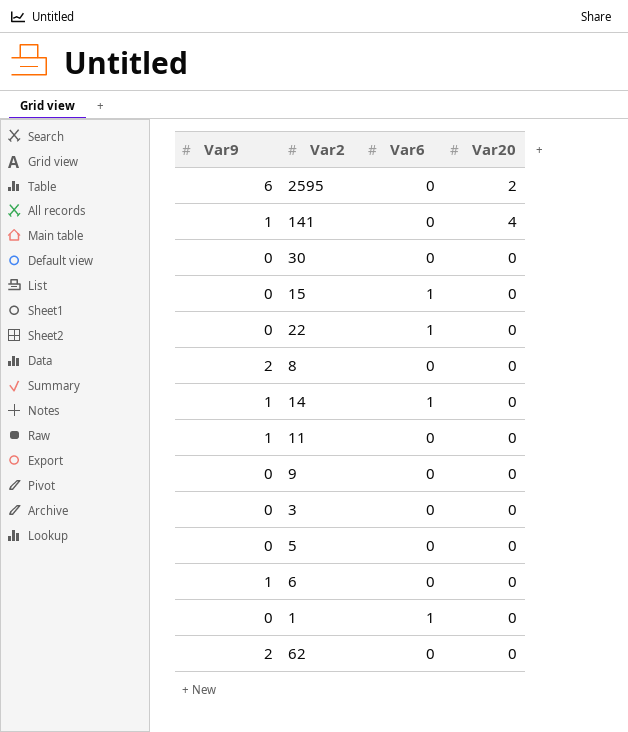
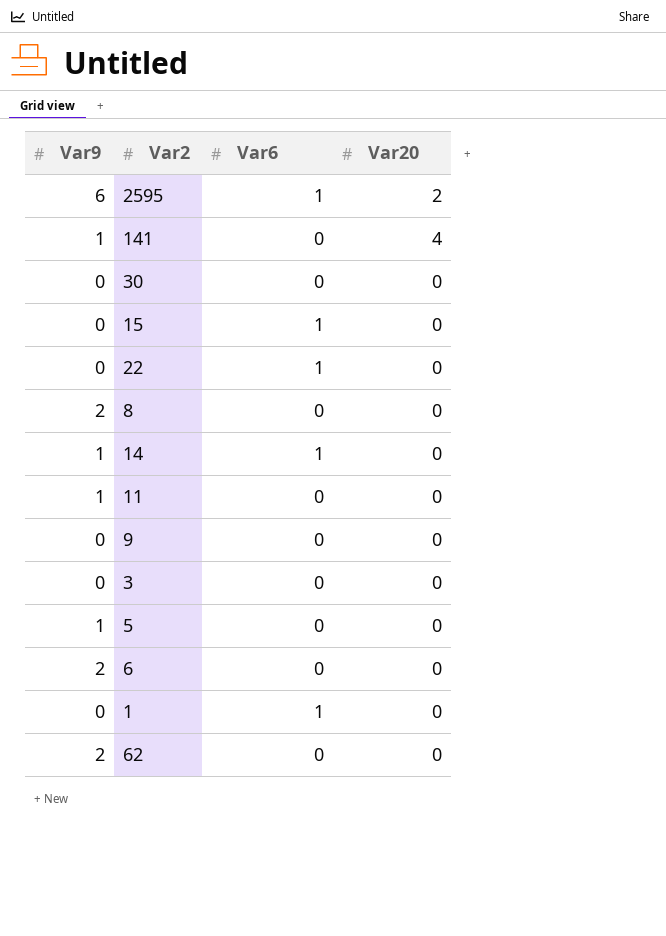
2595 | Var6: 0 -> 1
5 | Var9: 0 -> 1
6 | Var9: 1 -> 2

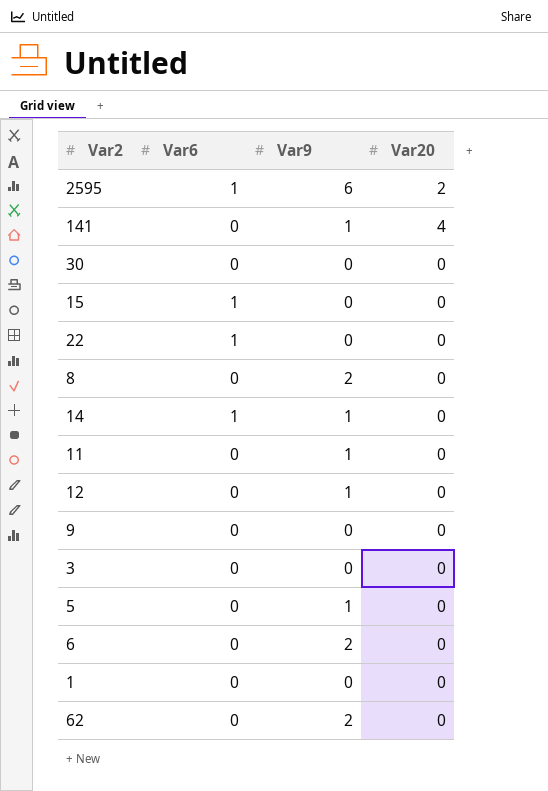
column Var9 | position: 1 -> 3
row 12: none -> 0 | 1 | 0
1 | Var6: 1 -> 0

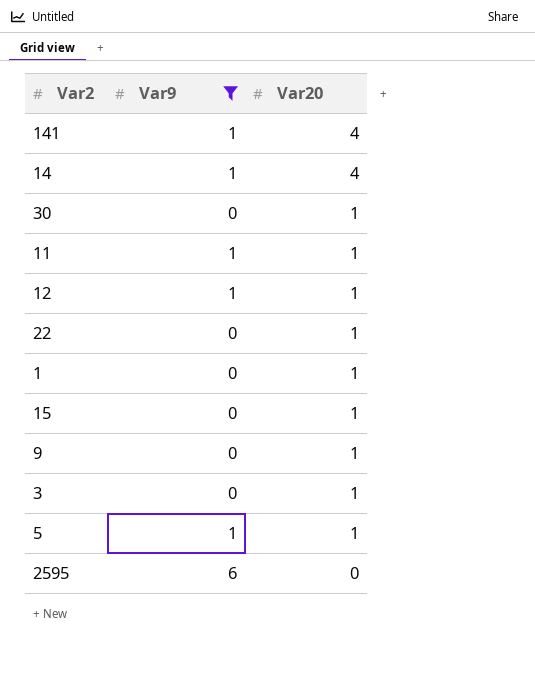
filter: none -> Var9 != 2
row order: none -> Var20 descending
column Var6 | position: 2 -> none
14 | Var20: 0 -> 4
30 | Var20: 0 -> 1
11 | Var20: 0 -> 1
12 | Var20: 0 -> 1
22 | Var20: 0 -> 1
1 | Var20: 0 -> 1
15 | Var20: 0 -> 1
9 | Var20: 0 -> 1
3 | Var20: 0 -> 1
5 | Var20: 0 -> 1
2595 | Var20: 2 -> 0

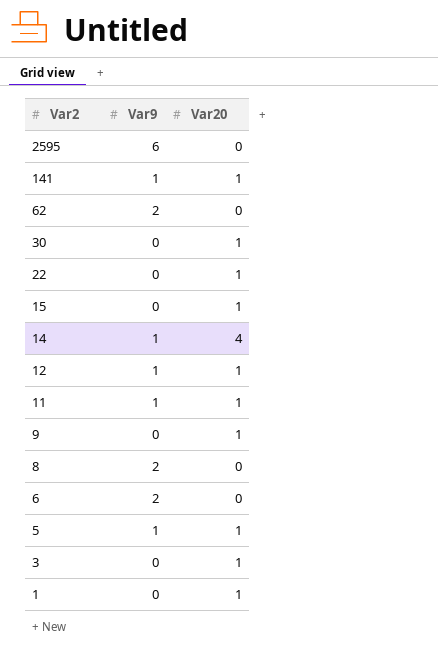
filter: Var9 != 2 -> none
row order: Var20 descending -> Var2 descending
141 | Var20: 4 -> 1

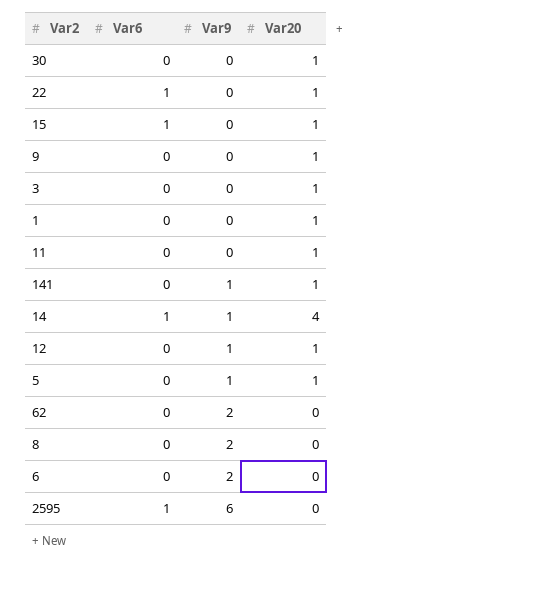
row order: Var2 descending -> Var9 ascending
column Var6 | position: none -> 2
11 | Var9: 1 -> 0

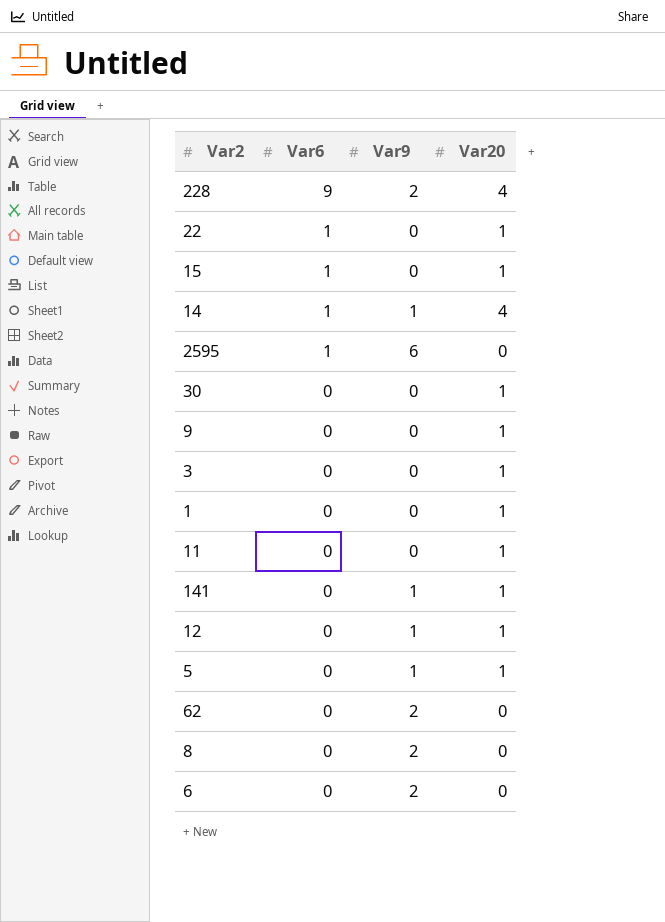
row order: Var9 ascending -> Var6 descending
row 228: none -> 9 | 2 | 4

